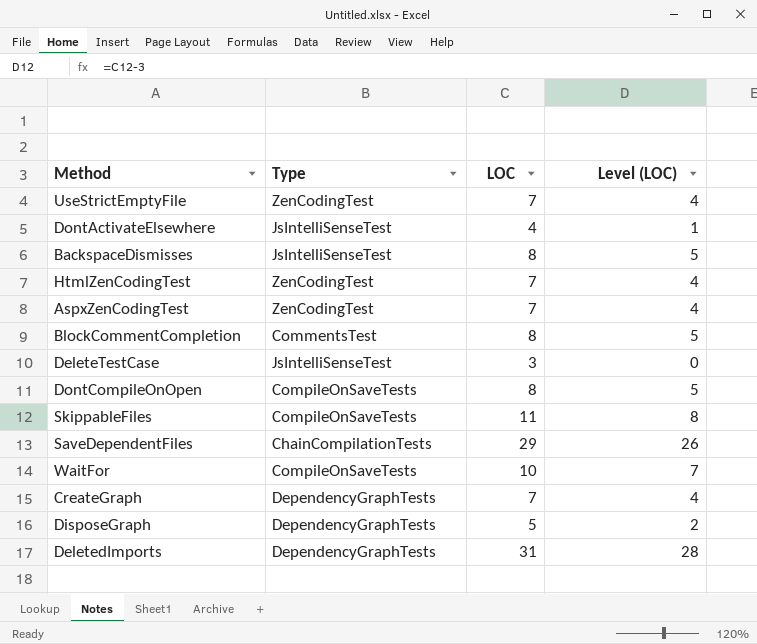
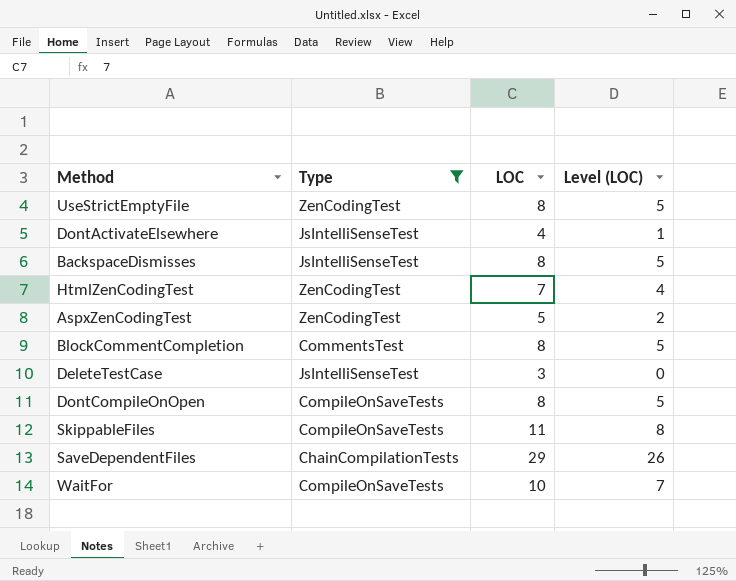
filter: none -> Type != DependencyGraphTests
UseStrictEmptyFile | LOC: 7 -> 8
UseStrictEmptyFile | Level (LOC): 4 -> 5
AspxZenCodingTest | LOC: 7 -> 5
AspxZenCodingTest | Level (LOC): 4 -> 2

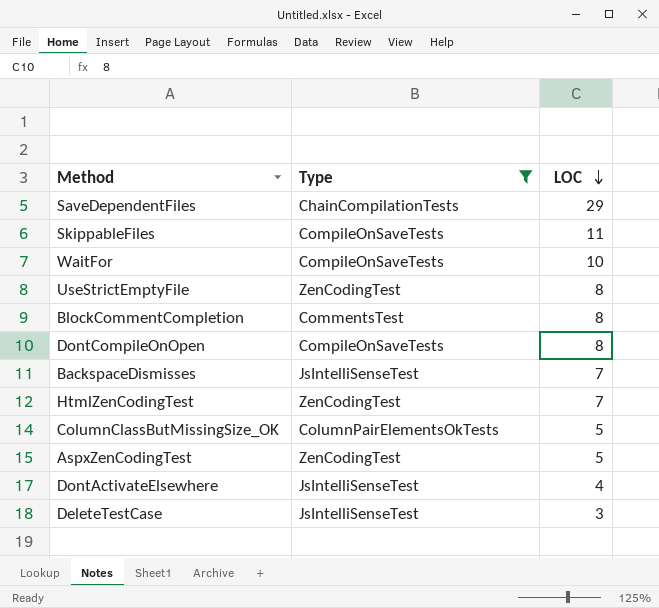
row order: none -> LOC descending
column Level (LOC) | formula: [LOC] - 3 -> none
BackspaceDismisses | LOC: 8 -> 7
row ColumnClassButMissingSize_OK: none -> ColumnPairElementsOkTests | 5

